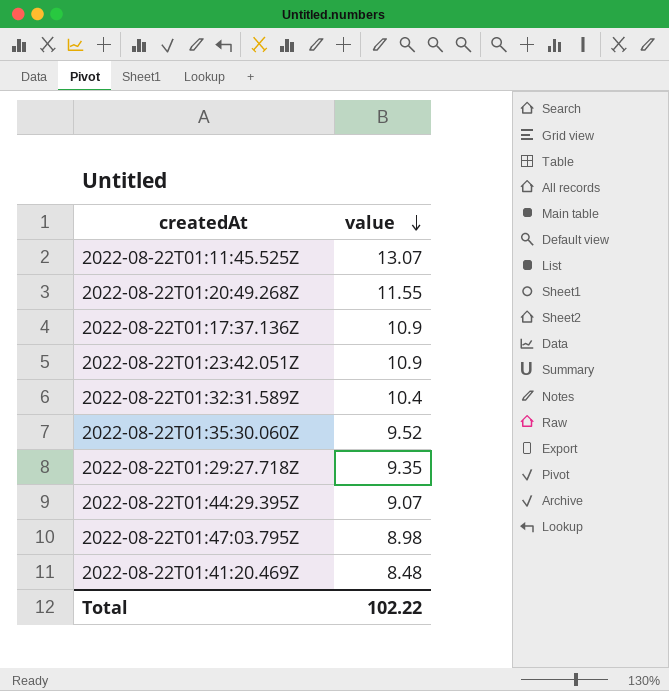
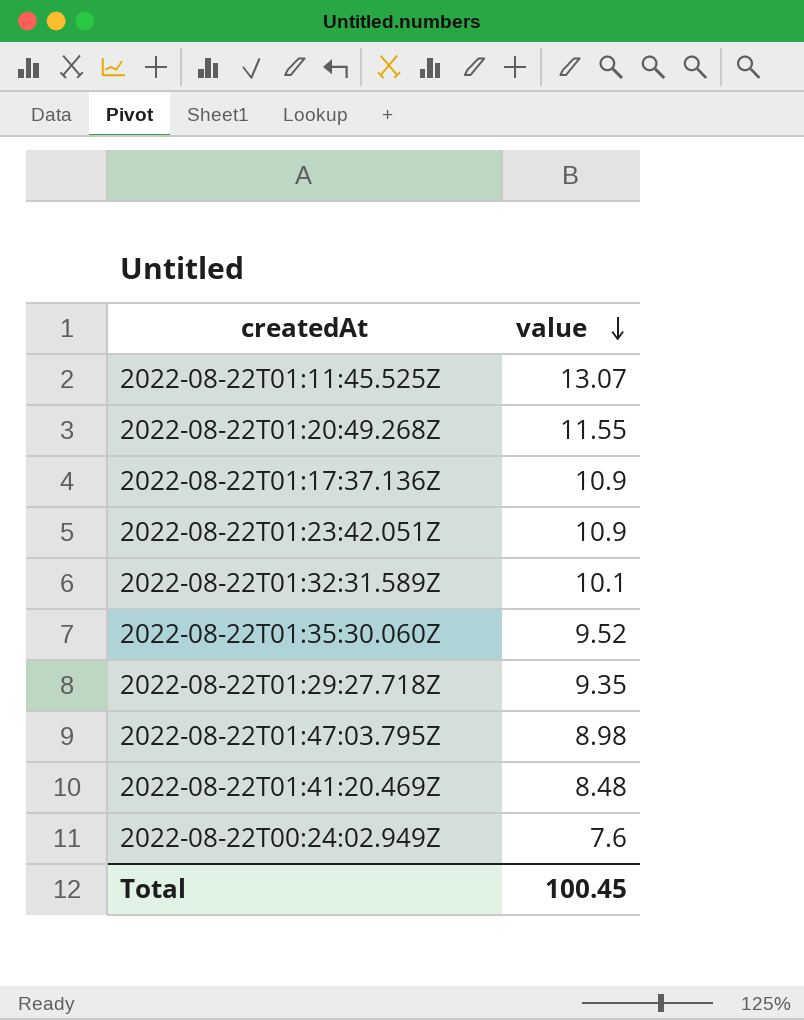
row 2022-08-22T01:44:29.395Z: 9.07 -> none
2022-08-22T01:32:31.589Z | value: 10.4 -> 10.1
row 2022-08-22T00:24:02.949Z: none -> 7.6
Total | value: 102.22 -> 100.45

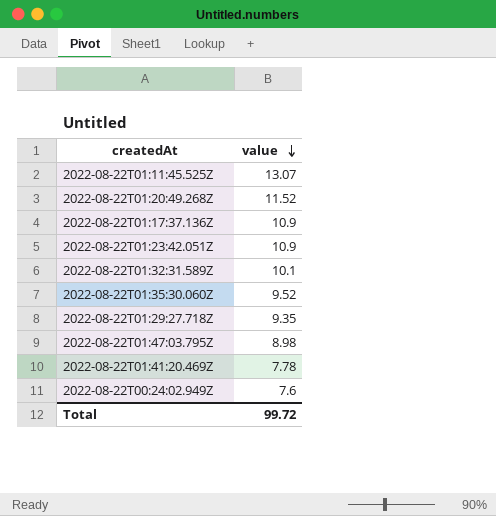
2022-08-22T01:20:49.268Z | value: 11.55 -> 11.52
2022-08-22T01:41:20.469Z | value: 8.48 -> 7.78
Total | value: 100.45 -> 99.72

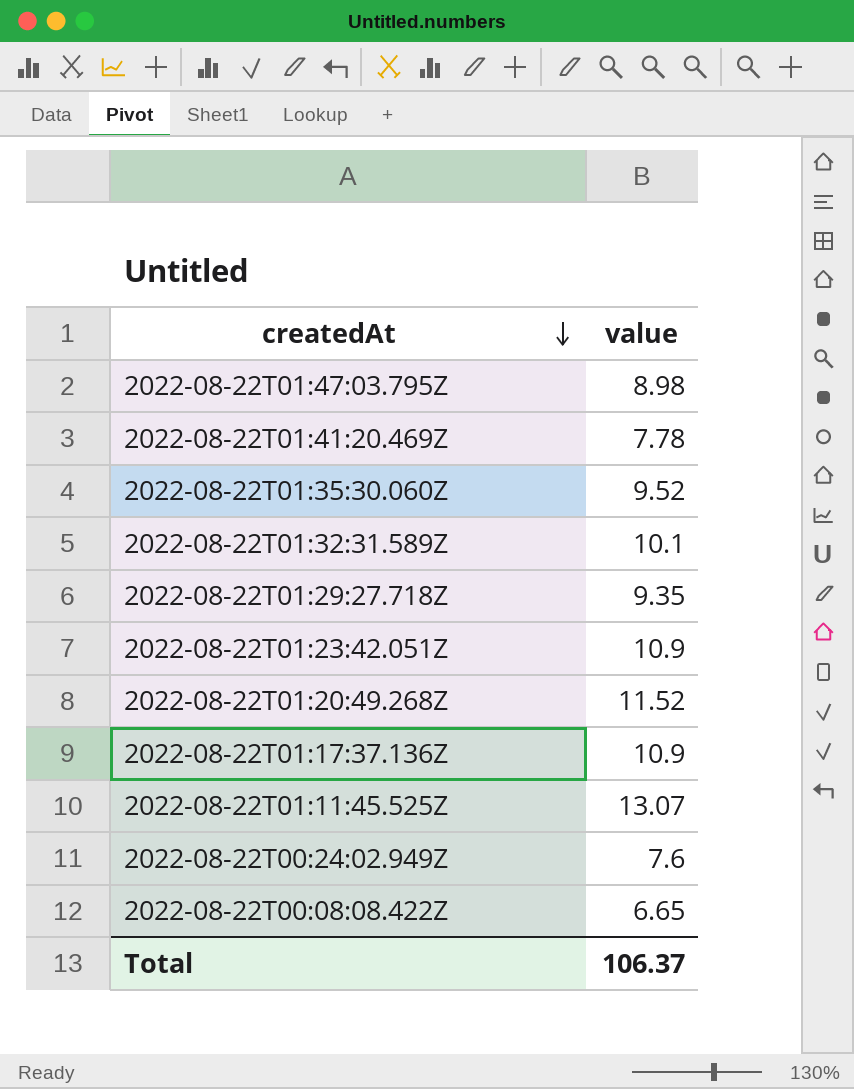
row order: value descending -> createdAt descending
row 2022-08-22T00:08:08.422Z: none -> 6.65
Total | value: 99.72 -> 106.37

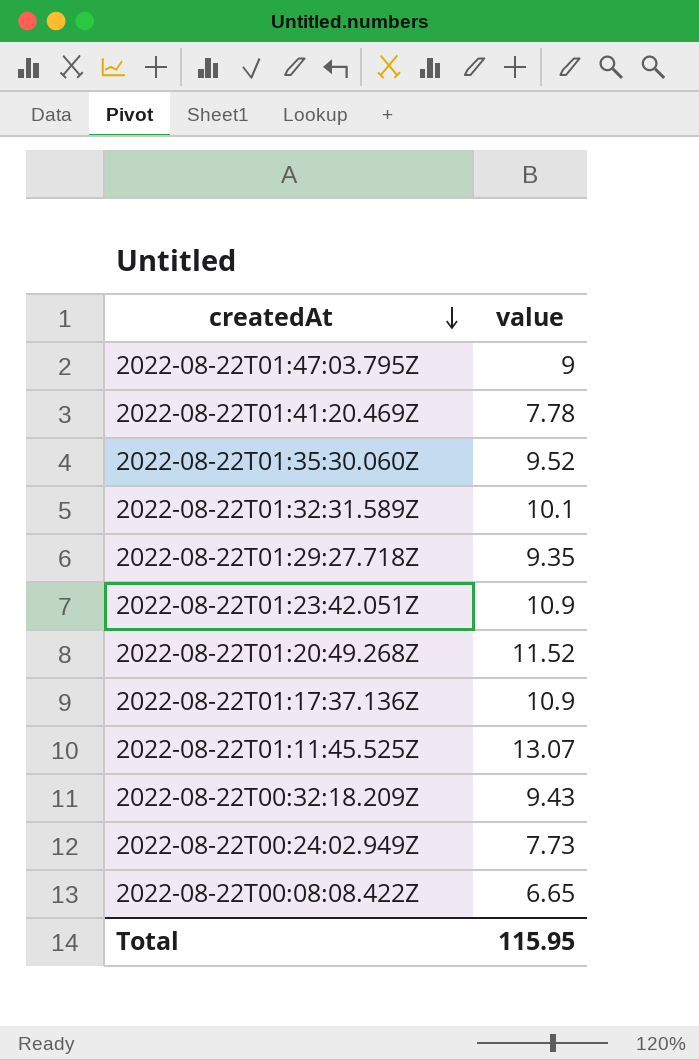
2022-08-22T01:47:03.795Z | value: 8.98 -> 9
row 2022-08-22T00:32:18.209Z: none -> 9.43
2022-08-22T00:24:02.949Z | value: 7.6 -> 7.73
Total | value: 106.37 -> 115.95

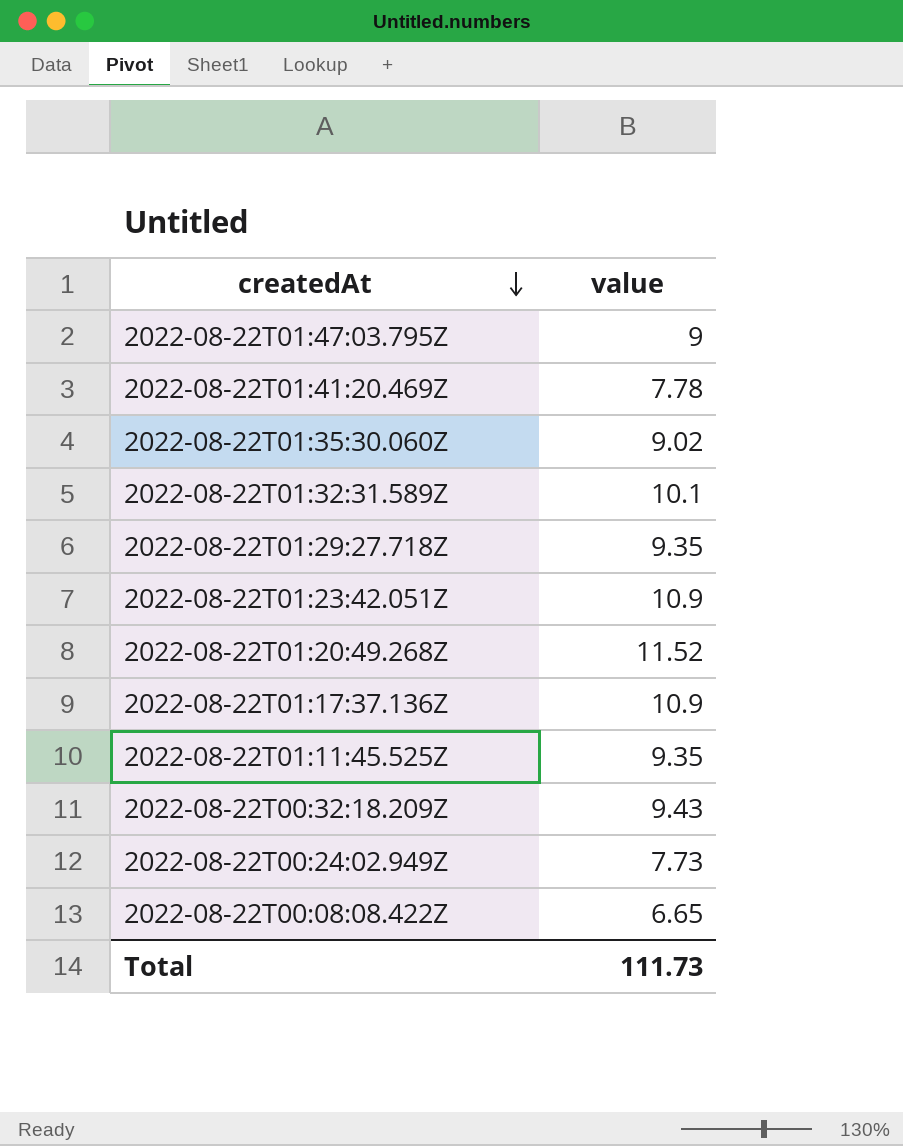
2022-08-22T01:35:30.060Z | value: 9.52 -> 9.02
2022-08-22T01:11:45.525Z | value: 13.07 -> 9.35
Total | value: 115.95 -> 111.73

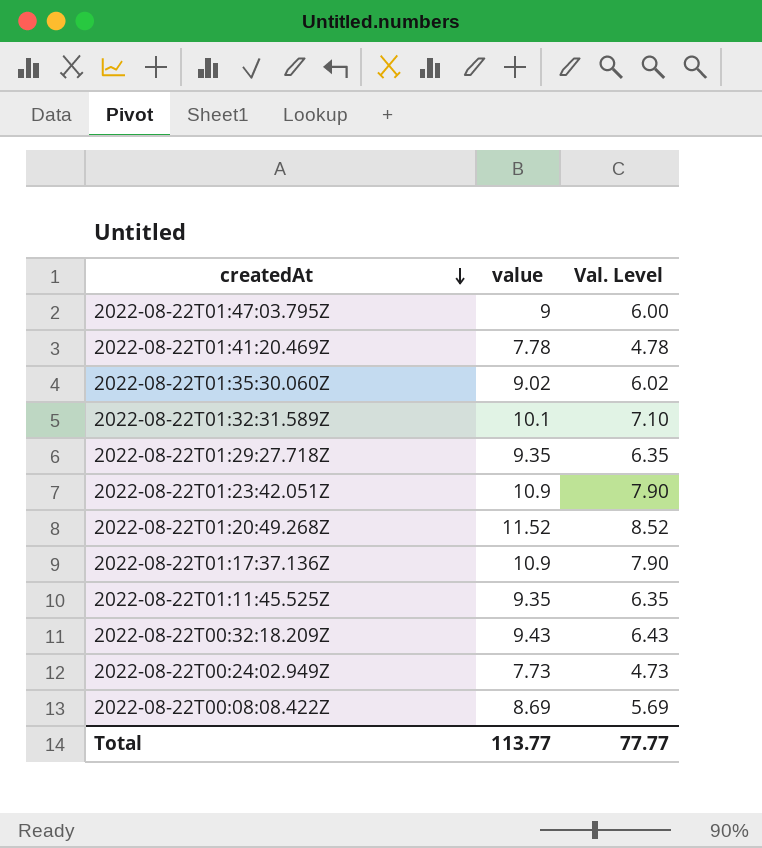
column Val. Level | formula: none -> [value] - 3
2022-08-22T00:08:08.422Z | value: 6.65 -> 8.69
Total | value: 111.73 -> 113.77

